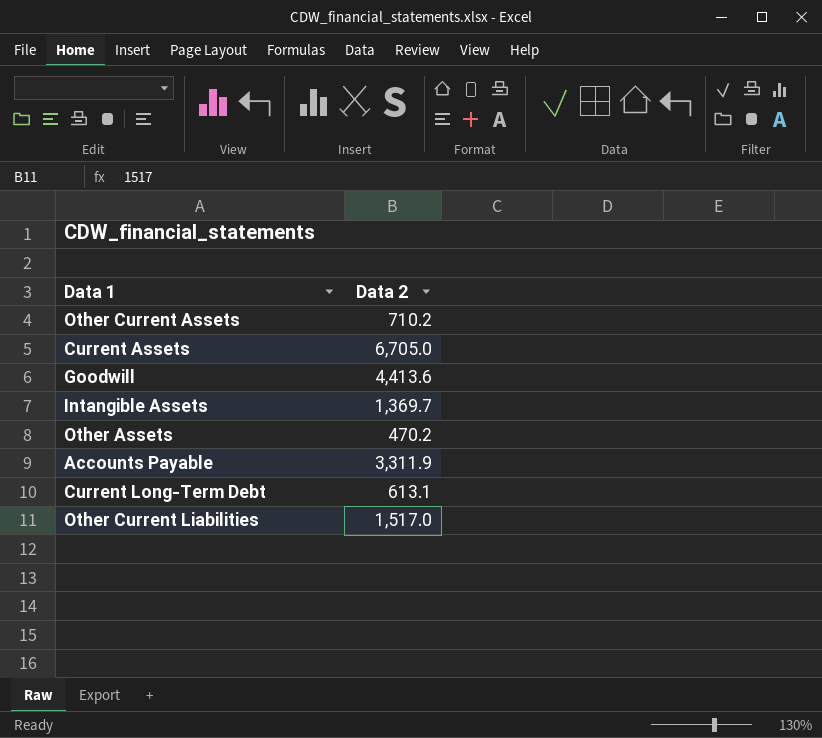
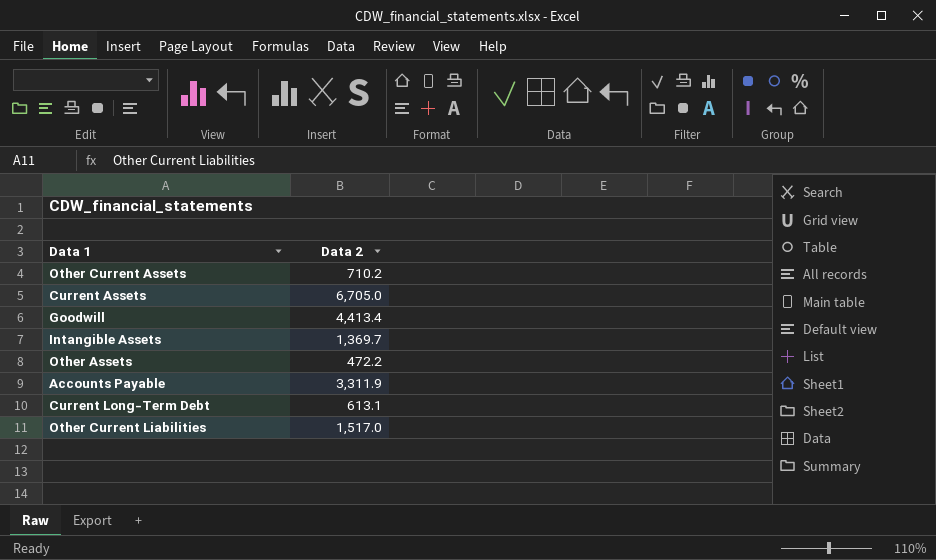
Goodwill | Data 2: 4,413.6 -> 4,413.4
Other Assets | Data 2: 470.2 -> 472.2

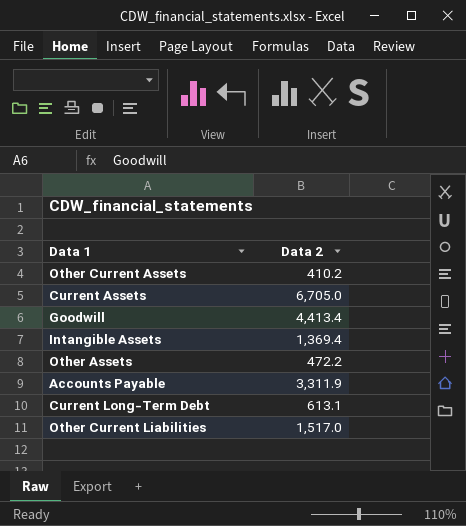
Other Current Assets | Data 2: 710.2 -> 410.2
Intangible Assets | Data 2: 1,369.7 -> 1,369.4

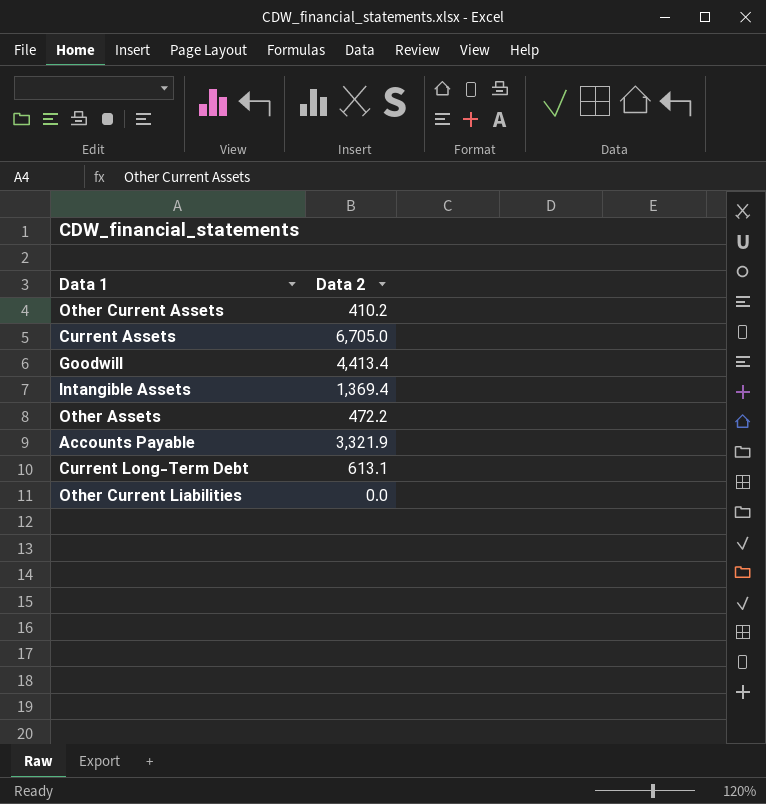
Accounts Payable | Data 2: 3,311.9 -> 3,321.9
Other Current Liabilities | Data 2: 1,517.0 -> 0.0

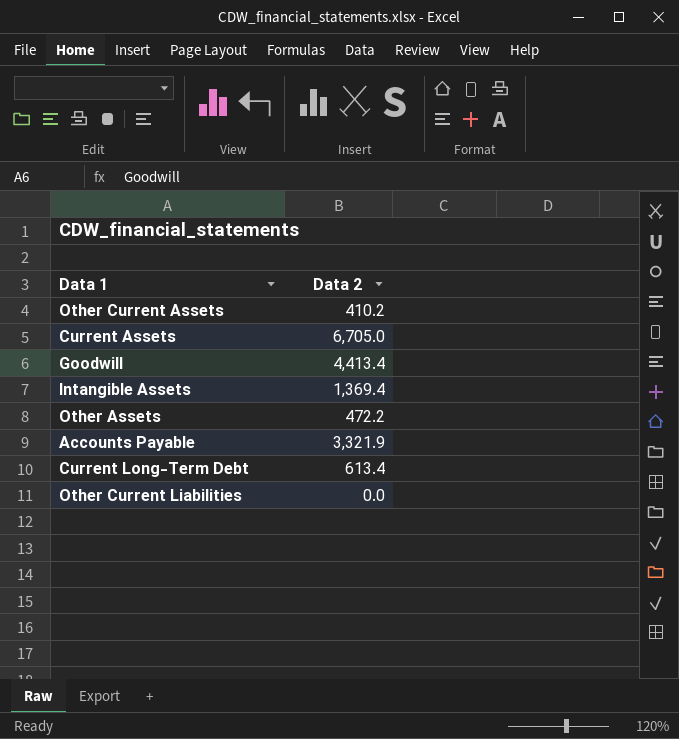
Current Long-Term Debt | Data 2: 613.1 -> 613.4

